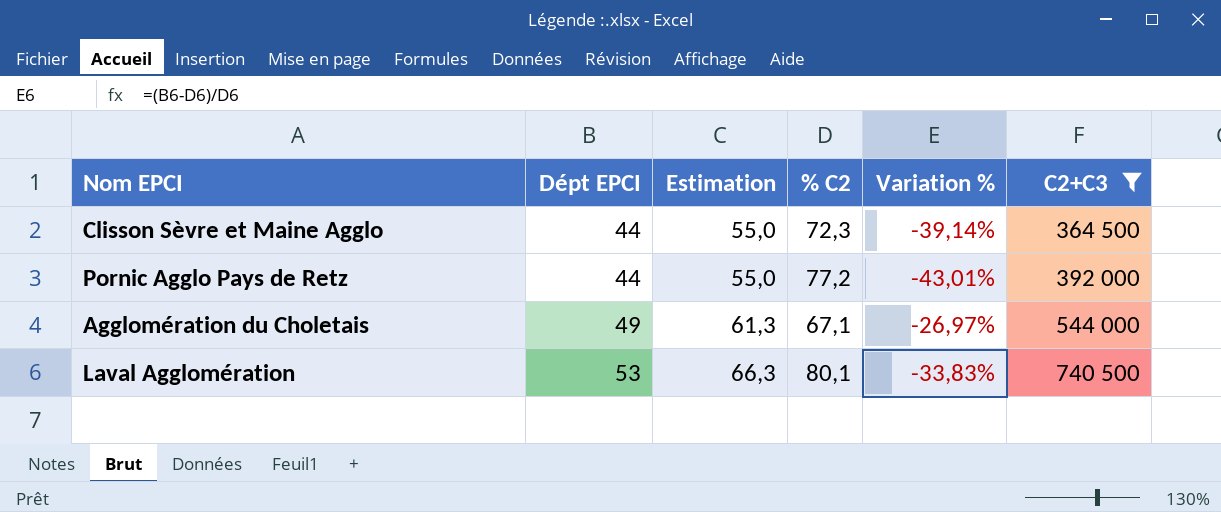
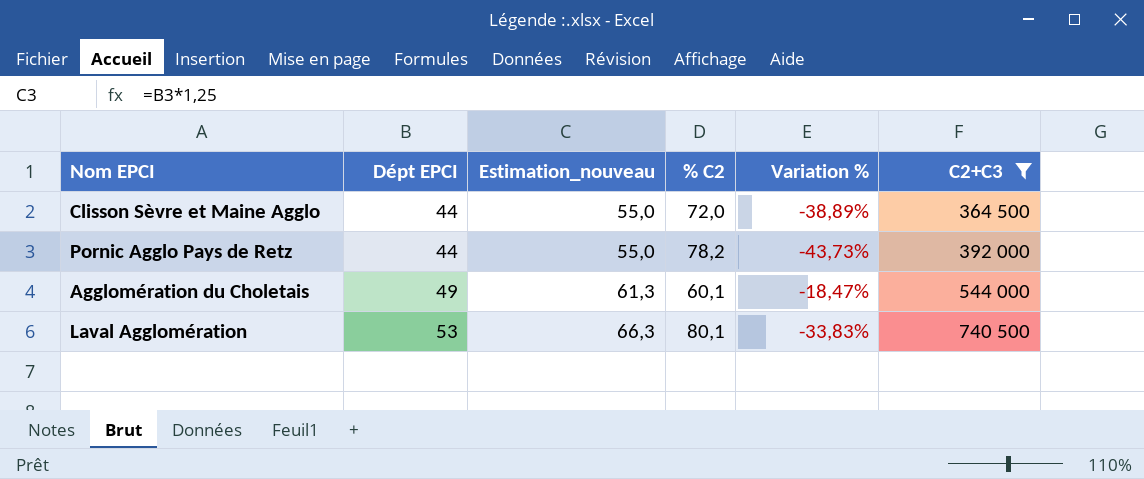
column name: Estimation -> Estimation_nouveau
Clisson Sèvre et Maine Agglo | % C2: 72,3 -> 72,0
Clisson Sèvre et Maine Agglo | Variation %: -39,14% -> -38,89%
Pornic Agglo Pays de Retz | % C2: 77,2 -> 78,2
Pornic Agglo Pays de Retz | Variation %: -43,01% -> -43,73%
Agglomération du Choletais | % C2: 67,1 -> 60,1
Agglomération du Choletais | Variation %: -26,97% -> -18,47%

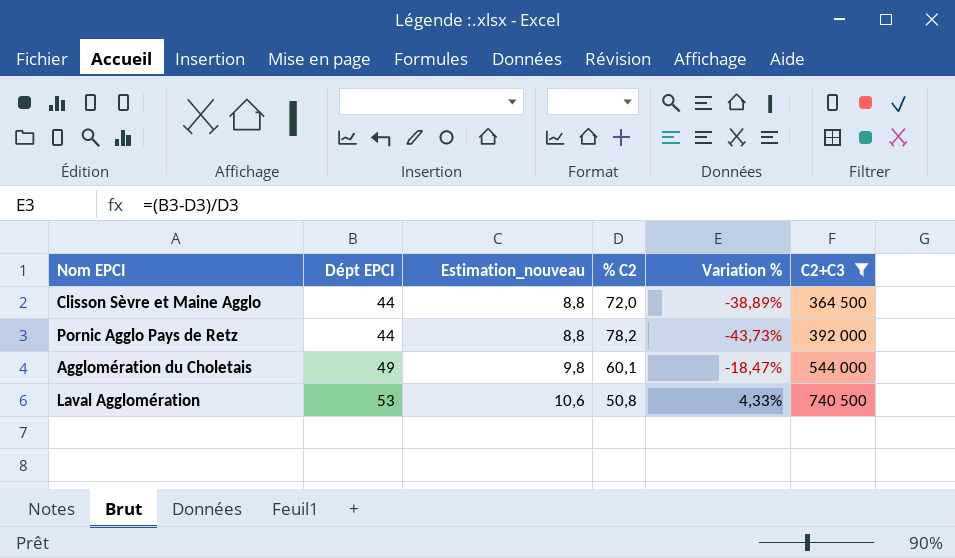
column Estimation_nouveau | formula: [Dépt EPCI] * 1,25 -> [Dépt EPCI] * 0,2
Laval Agglomération | % C2: 80,1 -> 50,8
Laval Agglomération | Variation %: -33,83% -> 4,33%

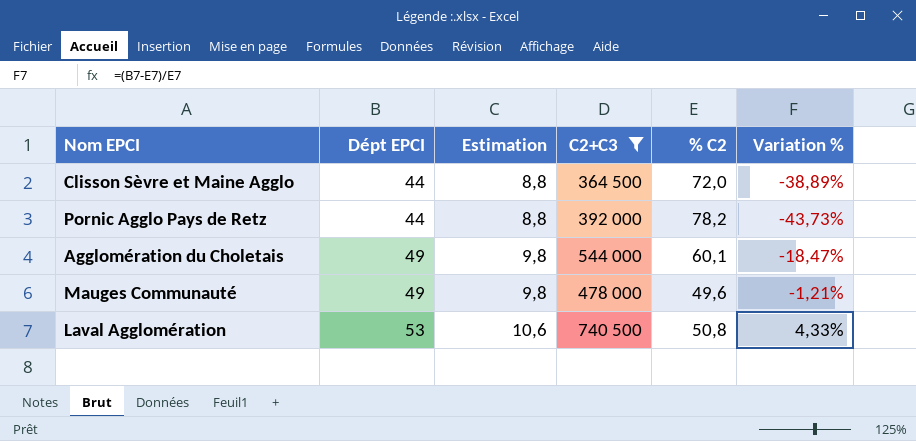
column name: Estimation_nouveau -> Estimation
column C2+C3 | position: 6 -> 4
row Mauges Communauté: none -> 49 | 9,8 | 478 000 | 49,6 | -1,21%

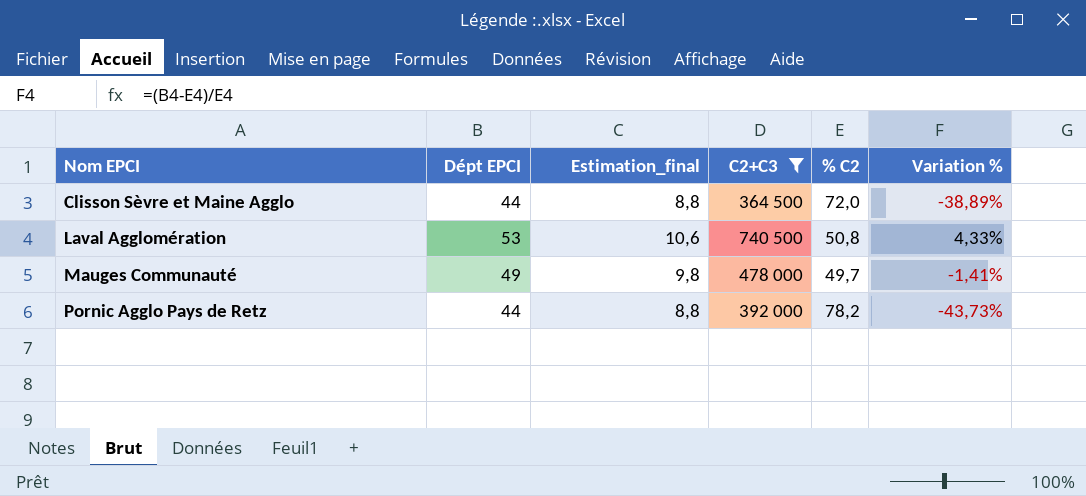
row order: Dépt EPCI ascending -> Nom EPCI ascending
column name: Estimation -> Estimation_final
row Agglomération du Choletais: 49 | 9,8 | 544 000 | 60,1 | -18,47% -> none
Mauges Communauté | % C2: 49,6 -> 49,7
Mauges Communauté | Variation %: -1,21% -> -1,41%

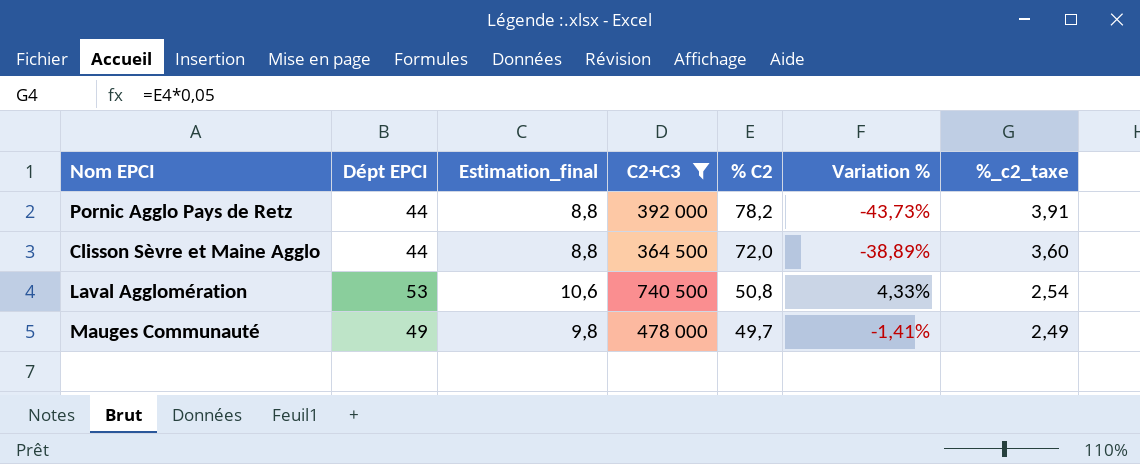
row order: Nom EPCI ascending -> % C2 descending
column %_c2_taxe | formula: none -> [% C2] * 0,05

